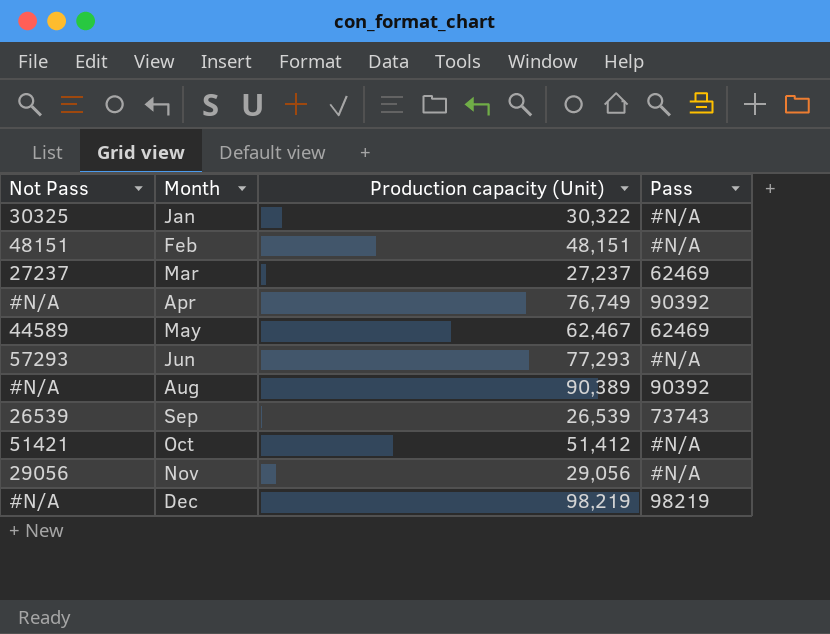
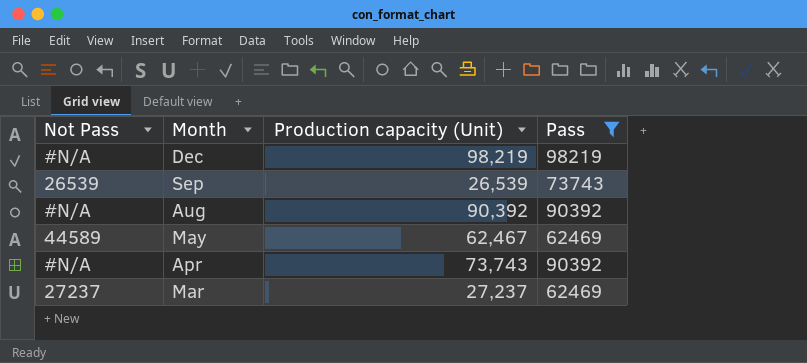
filter: none -> Pass != #N/A
row order: Month ascending -> Month descending
Aug | Production capacity (Unit): 90,389 -> 90,392
Apr | Production capacity (Unit): 76,749 -> 73,743

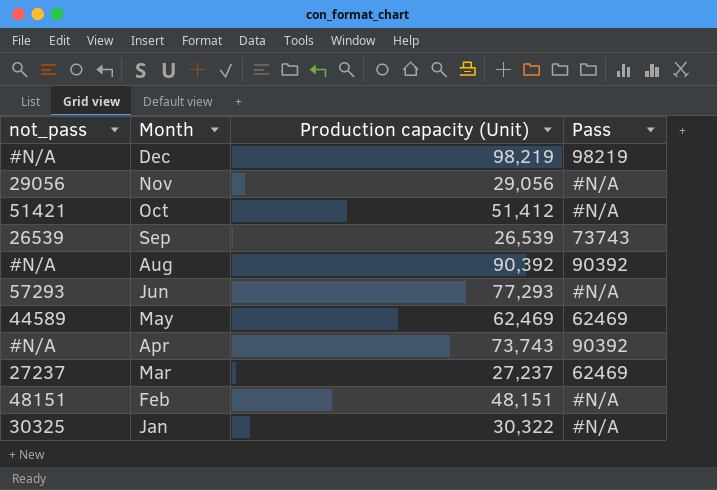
filter: Pass != #N/A -> none
column name: Not Pass -> not_pass
May | Production capacity (Unit): 62,467 -> 62,469

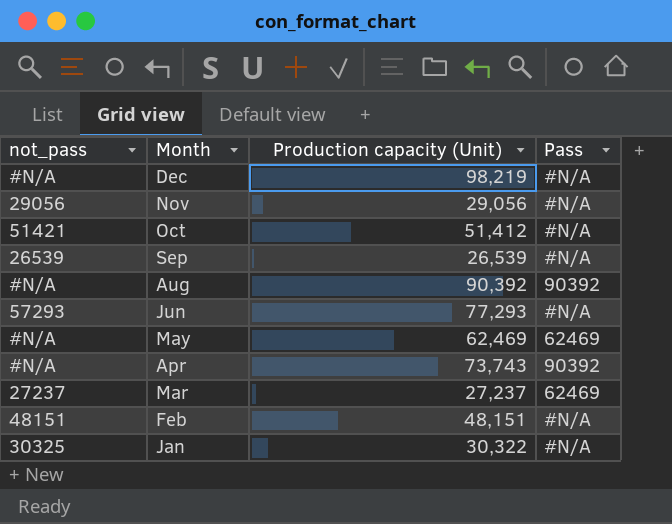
Dec | Pass: 98219 -> #N/A
Sep | Pass: 73743 -> #N/A
May | not_pass: 44589 -> #N/A

